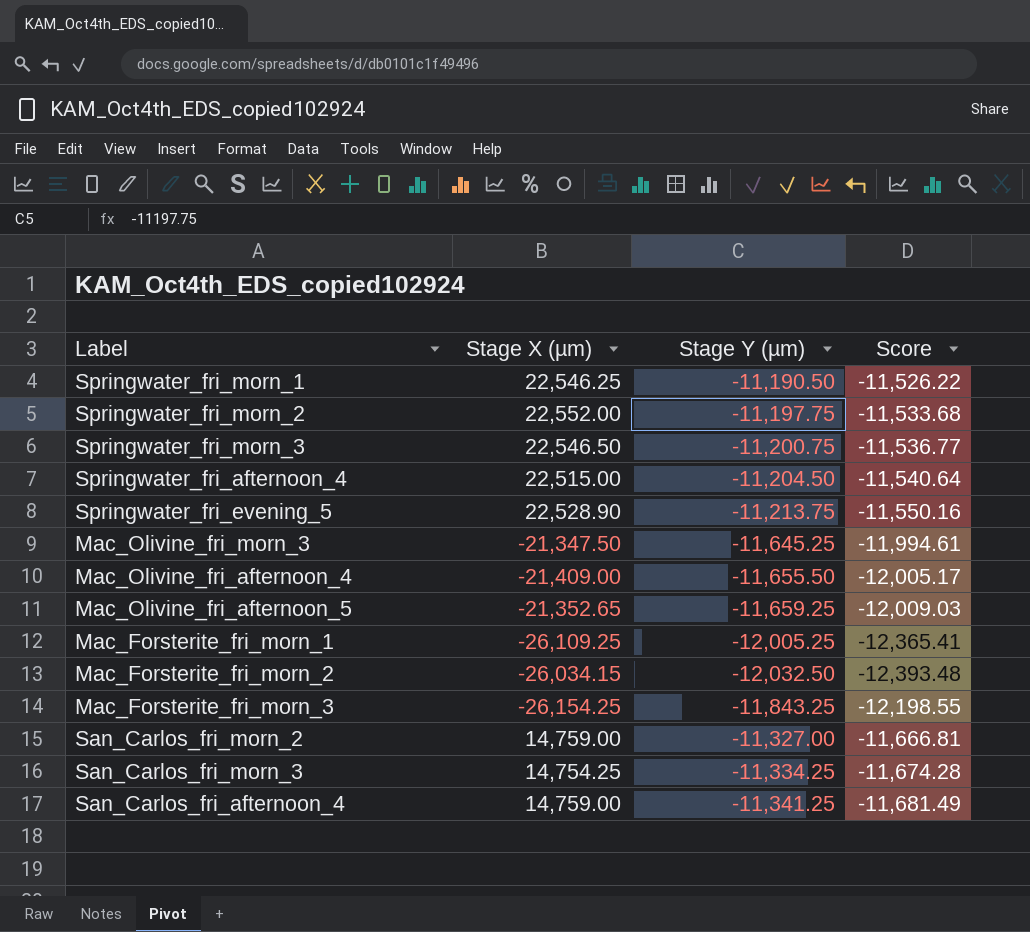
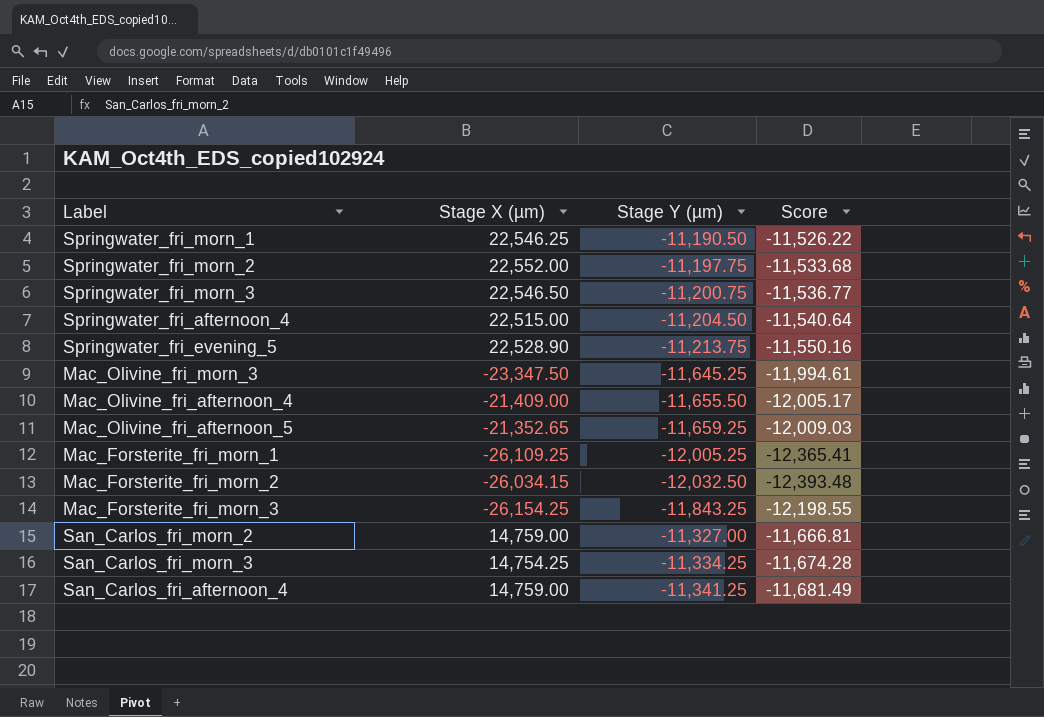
Mac_Olivine_fri_morn_3 | Stage X (µm): -21,347.50 -> -23,347.50

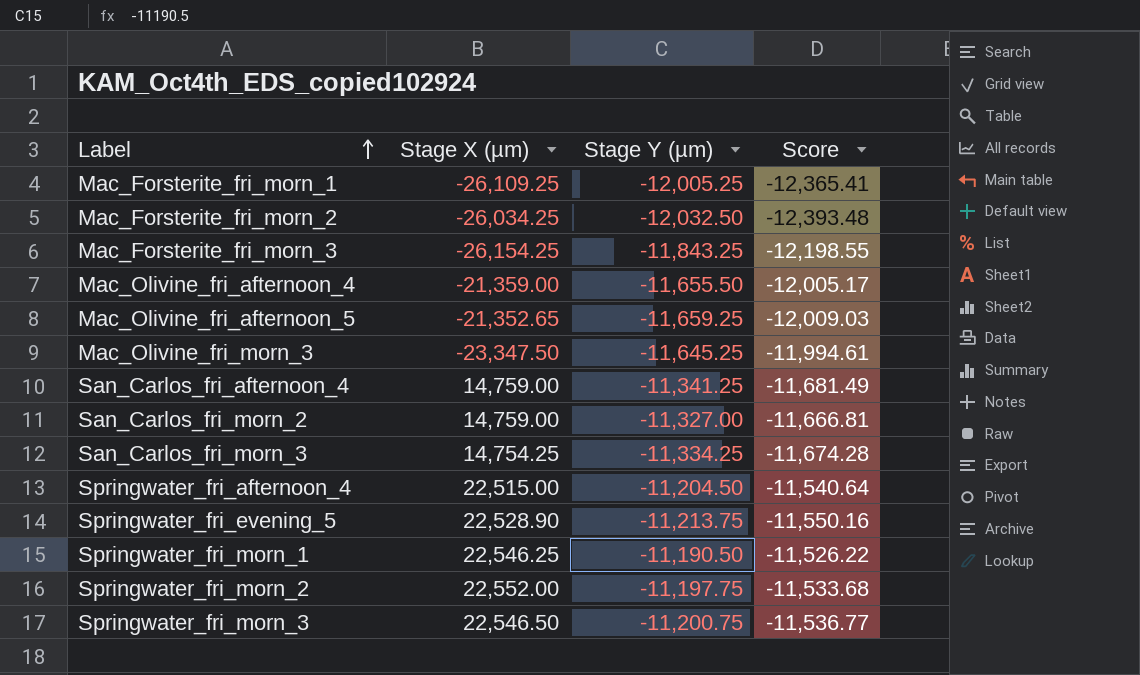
row order: none -> Label ascending
Mac_Forsterite_fri_morn_2 | Stage X (µm): -26,034.15 -> -26,034.25
Mac_Olivine_fri_afternoon_4 | Stage X (µm): -21,409.00 -> -21,359.00

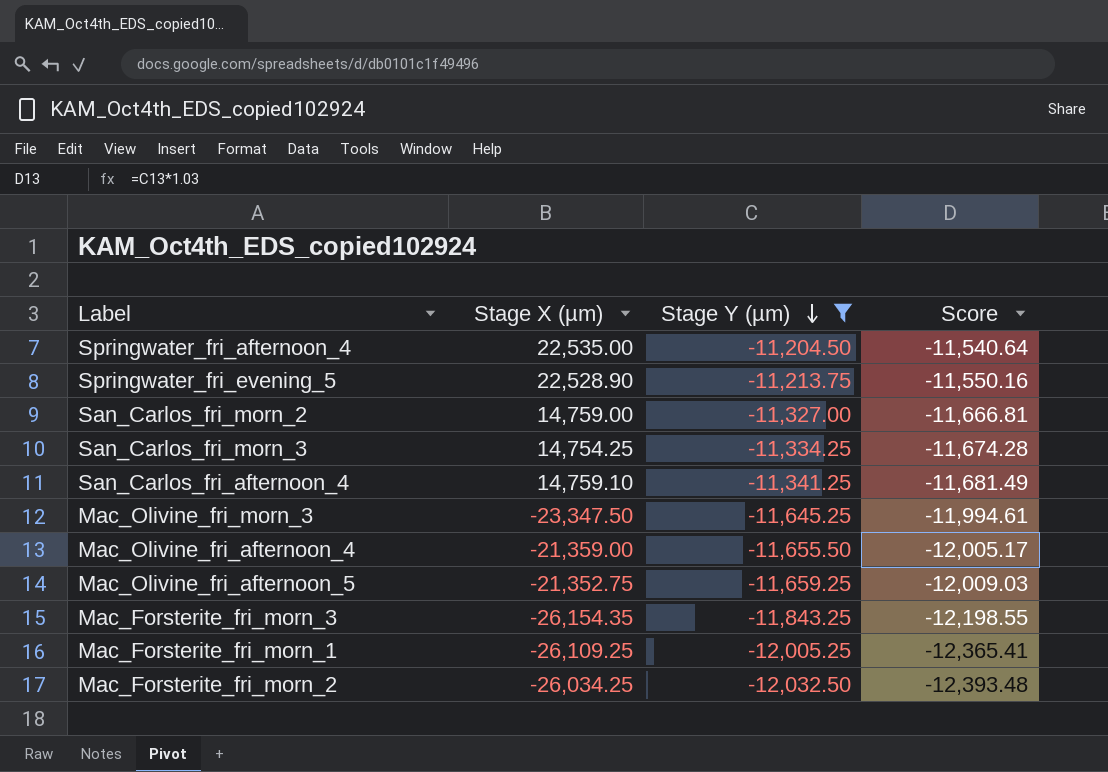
filter: none -> Stage Y (µm) <= -11,204.50
row order: Label ascending -> Stage Y (µm) descending
Springwater_fri_afternoon_4 | Stage X (µm): 22,515.00 -> 22,535.00
San_Carlos_fri_afternoon_4 | Stage X (µm): 14,759.00 -> 14,759.10
Mac_Olivine_fri_afternoon_5 | Stage X (µm): -21,352.65 -> -21,352.75
Mac_Forsterite_fri_morn_3 | Stage X (µm): -26,154.25 -> -26,154.35

